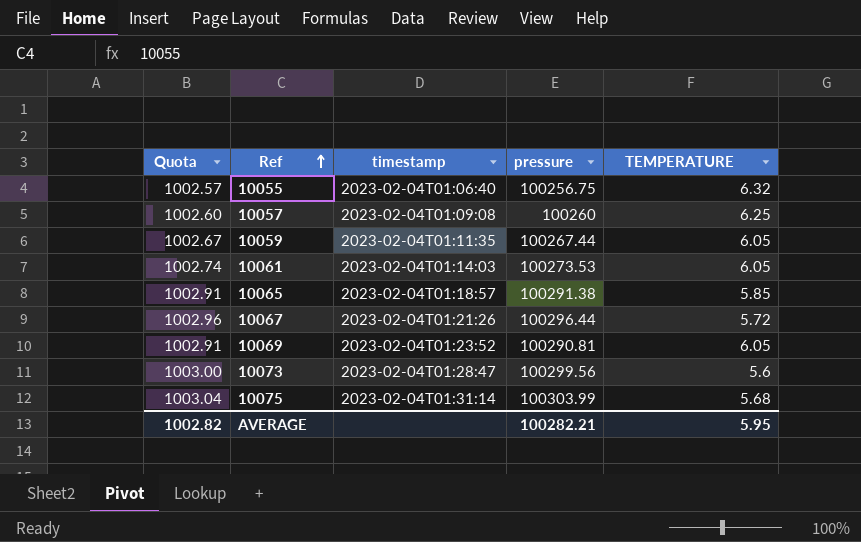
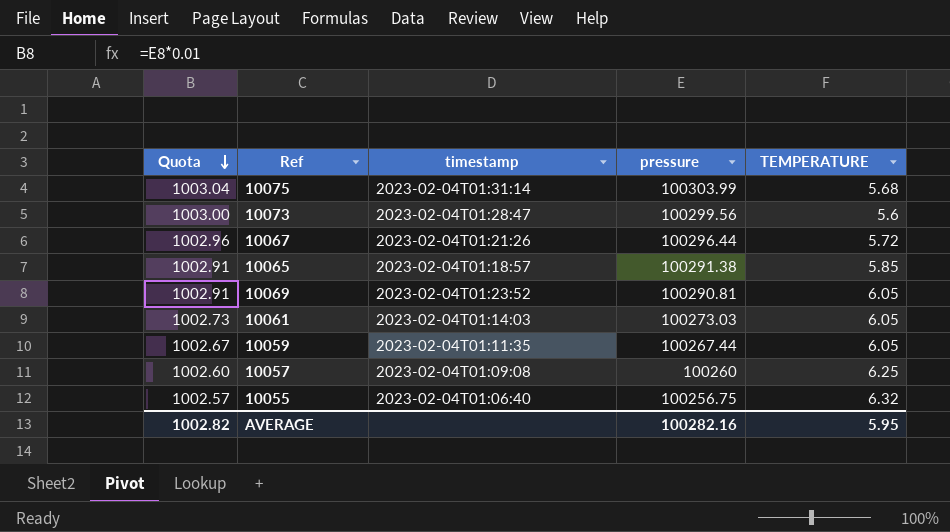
row order: Ref ascending -> Quota descending
10061 | Quota: 1002.74 -> 1002.73
10061 | pressure: 100273.53 -> 100273.03
AVERAGE | pressure: 100282.21 -> 100282.16

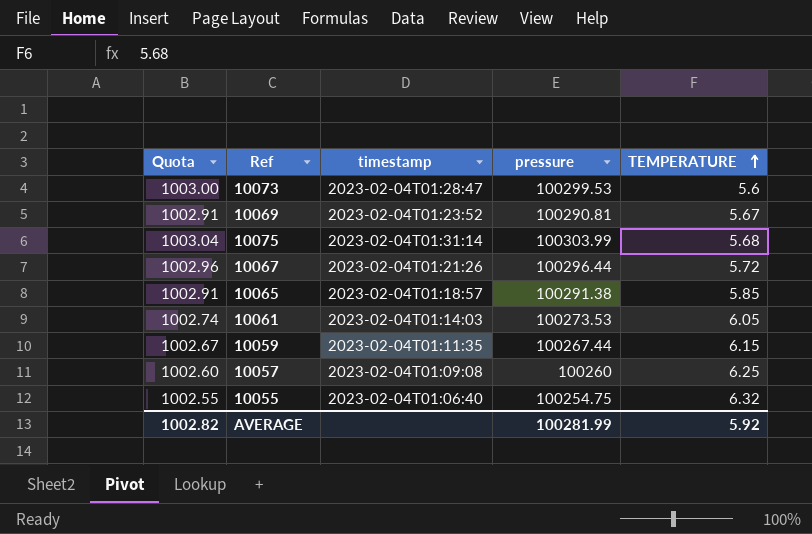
row order: Quota descending -> TEMPERATURE ascending
10073 | pressure: 100299.56 -> 100299.53
10069 | TEMPERATURE: 6.05 -> 5.67
10061 | Quota: 1002.73 -> 1002.74
10061 | pressure: 100273.03 -> 100273.53
10059 | TEMPERATURE: 6.05 -> 6.15
10055 | Quota: 1002.57 -> 1002.55
10055 | pressure: 100256.75 -> 100254.75
AVERAGE | pressure: 100282.16 -> 100281.99
AVERAGE | TEMPERATURE: 5.95 -> 5.92

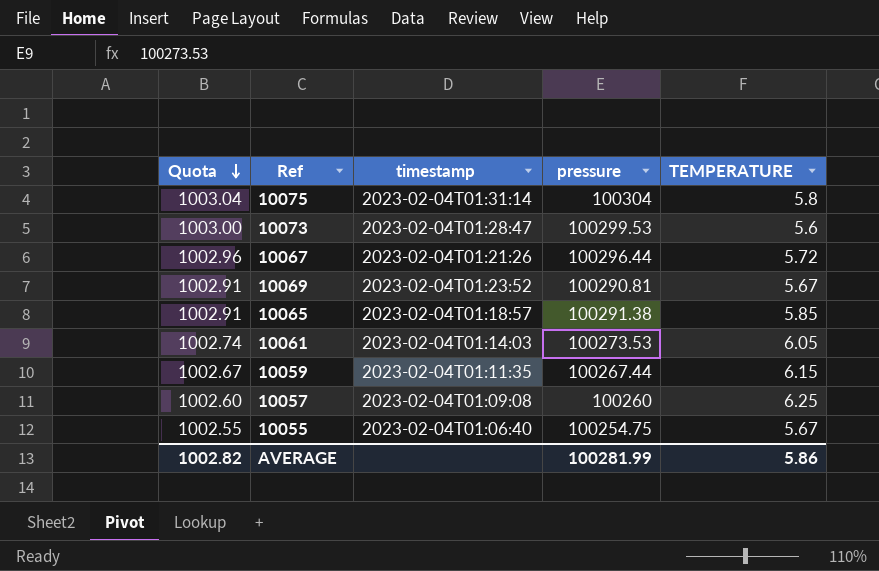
row order: TEMPERATURE ascending -> Quota descending
10075 | pressure: 100303.99 -> 100304
10075 | TEMPERATURE: 5.68 -> 5.8
10055 | TEMPERATURE: 6.32 -> 5.67
AVERAGE | TEMPERATURE: 5.92 -> 5.86

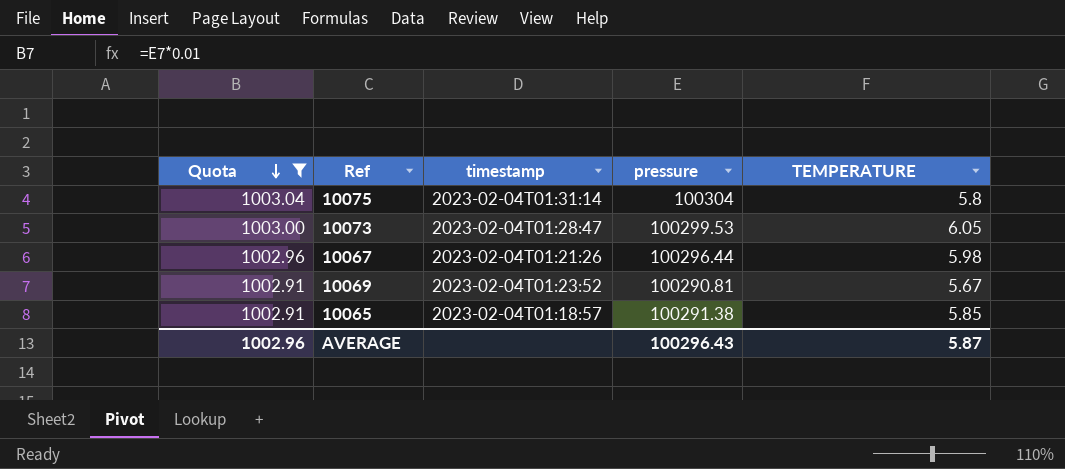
filter: none -> Quota >= 1002.91
10073 | TEMPERATURE: 5.6 -> 6.05
10067 | TEMPERATURE: 5.72 -> 5.98
AVERAGE | Quota: 1002.82 -> 1002.96
AVERAGE | pressure: 100281.99 -> 100296.43
AVERAGE | TEMPERATURE: 5.86 -> 5.87

